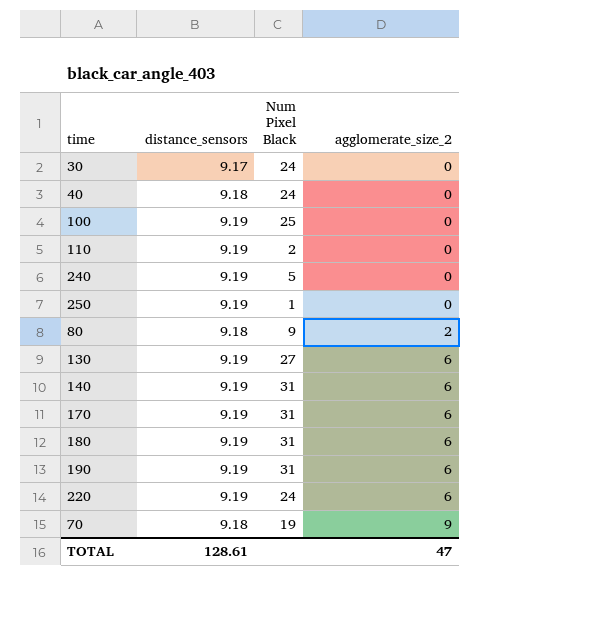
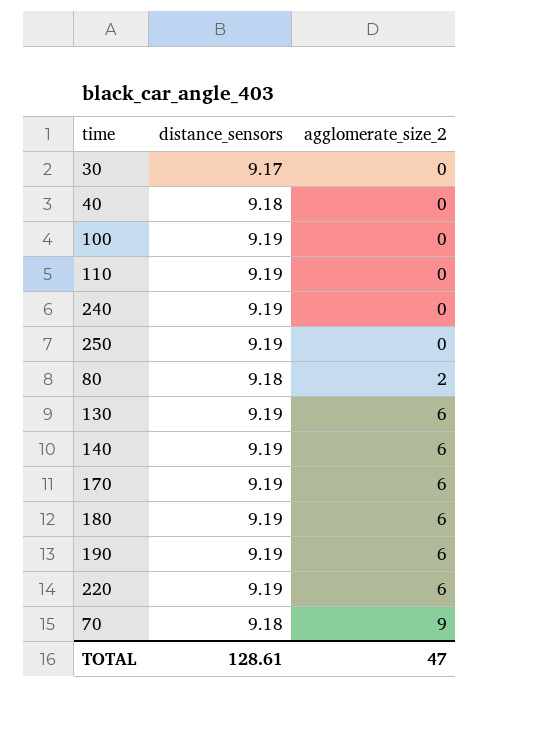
column Num Pixel Black | position: 3 -> none

